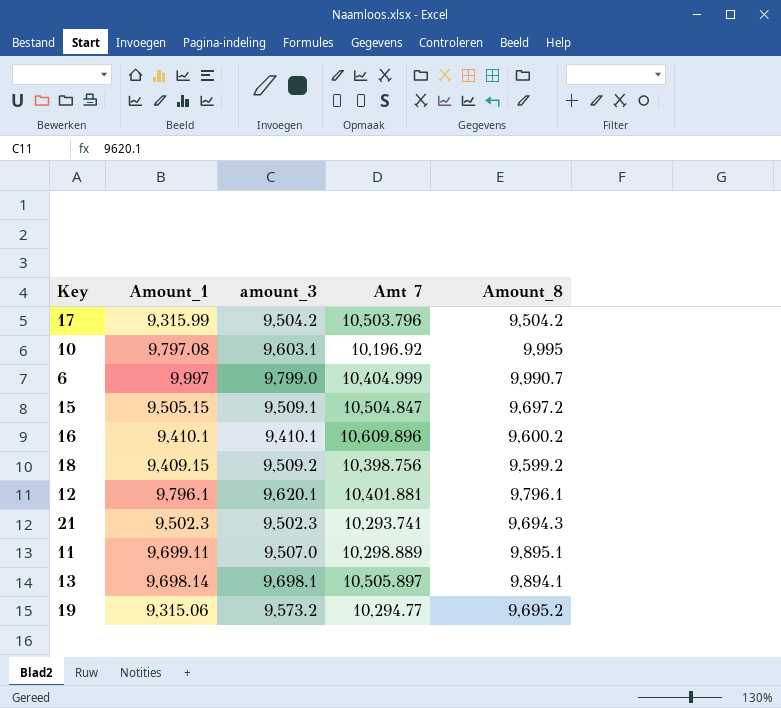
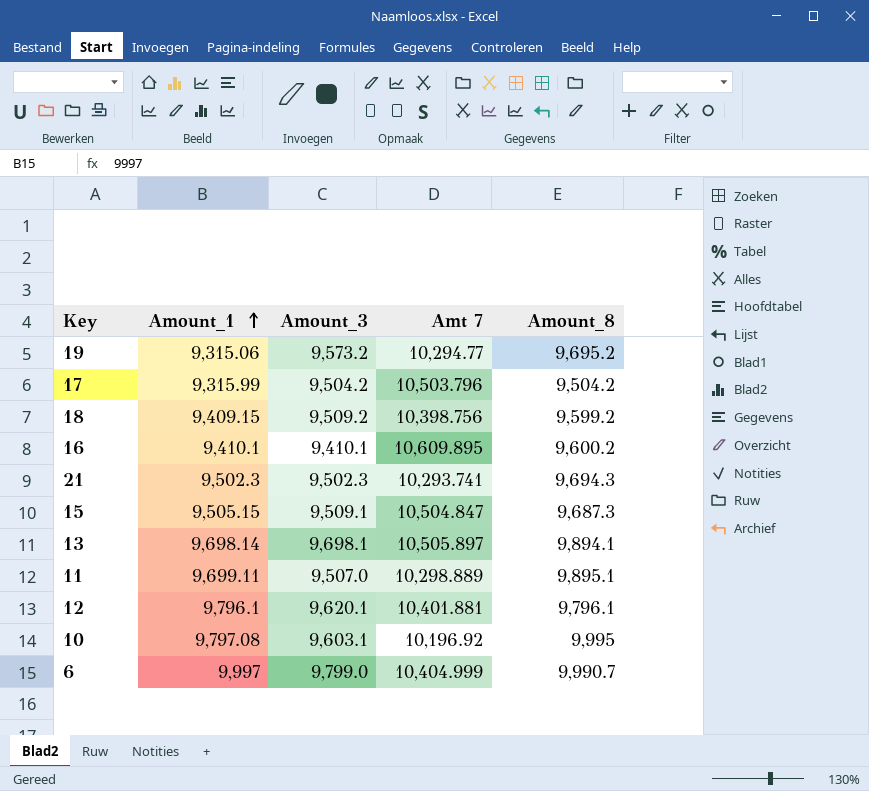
row order: none -> Amount_1 ascending
column name: amount_3 -> Amount_3
16 | Amt 7: 10,609.896 -> 10,609.895
15 | Amount_8: 9,697.2 -> 9,687.3

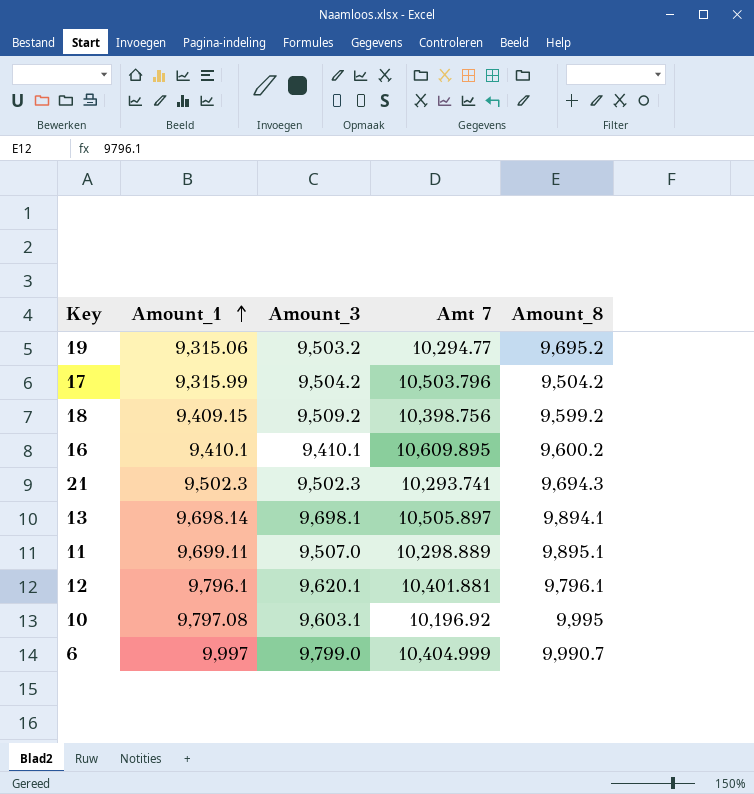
row 15: 9,505.15 | 9,509.1 | 10,504.847 | 9,687.3 -> none
19 | Amount_3: 9,573.2 -> 9,503.2

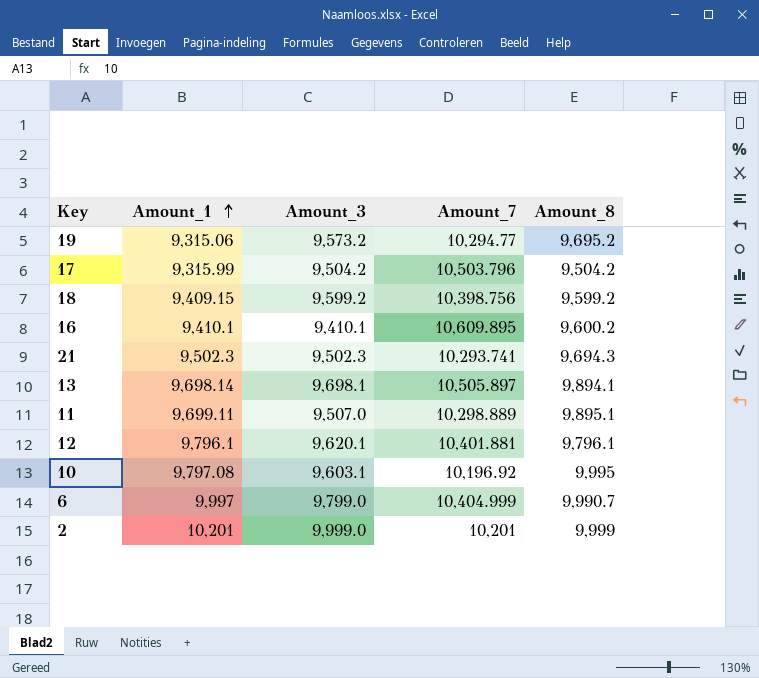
column name: Amt 7 -> Amount_7
19 | Amount_3: 9,503.2 -> 9,573.2
18 | Amount_3: 9,509.2 -> 9,599.2
row 2: none -> 10,201 | 9,999.0 | 10,201 | 9,999

